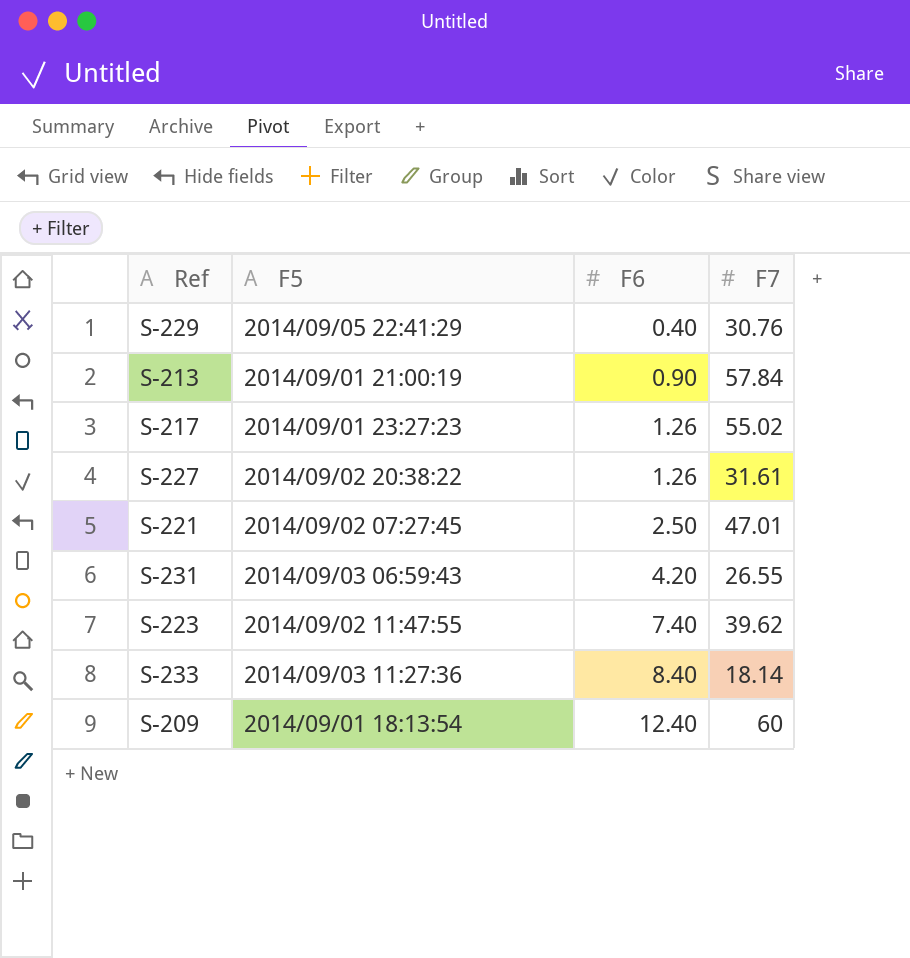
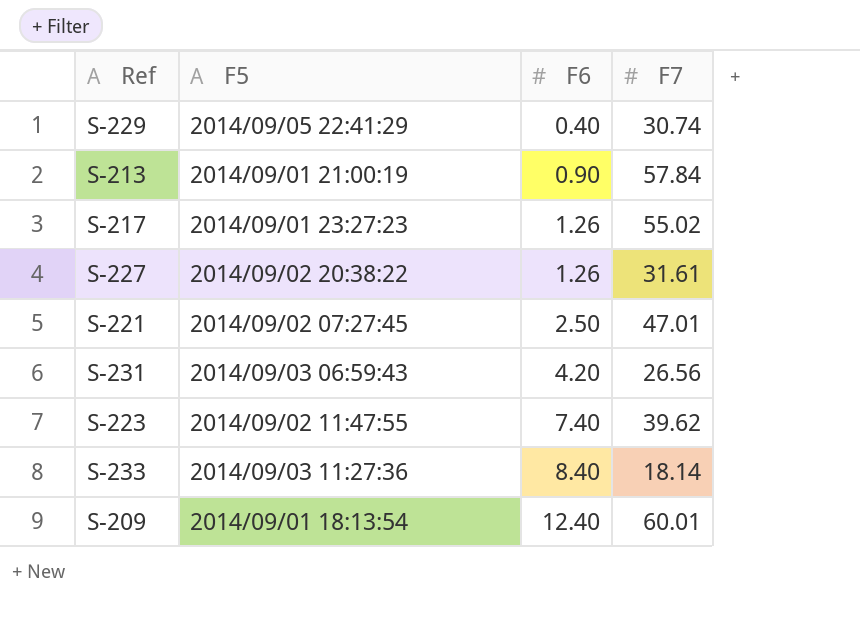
S-229 | F7: 30.76 -> 30.74
S-231 | F7: 26.55 -> 26.56
S-209 | F7: 60 -> 60.01

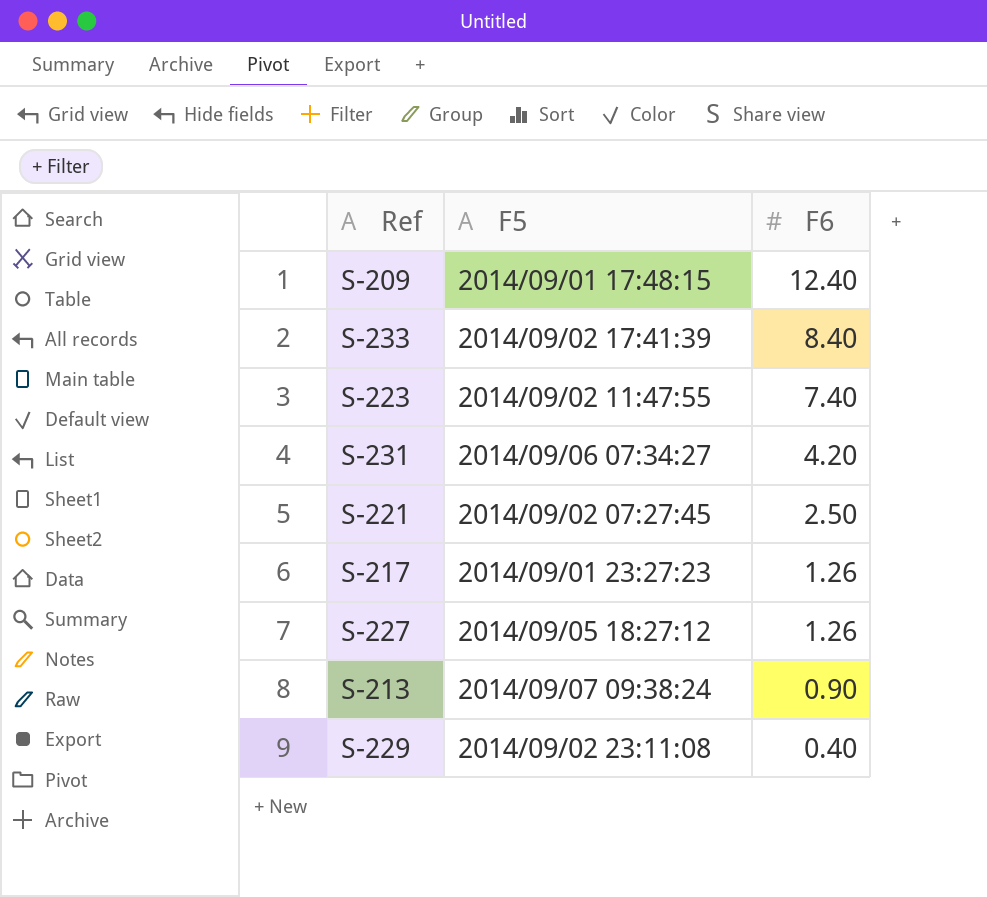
row order: F6 ascending -> F6 descending
column F7 | position: 4 -> none
S-209 | F5: 2014/09/01 18:13:54 -> 2014/09/01 17:48:15
S-233 | F5: 2014/09/03 11:27:36 -> 2014/09/02 17:41:39
S-231 | F5: 2014/09/03 06:59:43 -> 2014/09/06 07:34:27
S-227 | F5: 2014/09/02 20:38:22 -> 2014/09/05 18:27:12
S-213 | F5: 2014/09/01 21:00:19 -> 2014/09/07 09:38:24
S-229 | F5: 2014/09/05 22:41:29 -> 2014/09/02 23:11:08

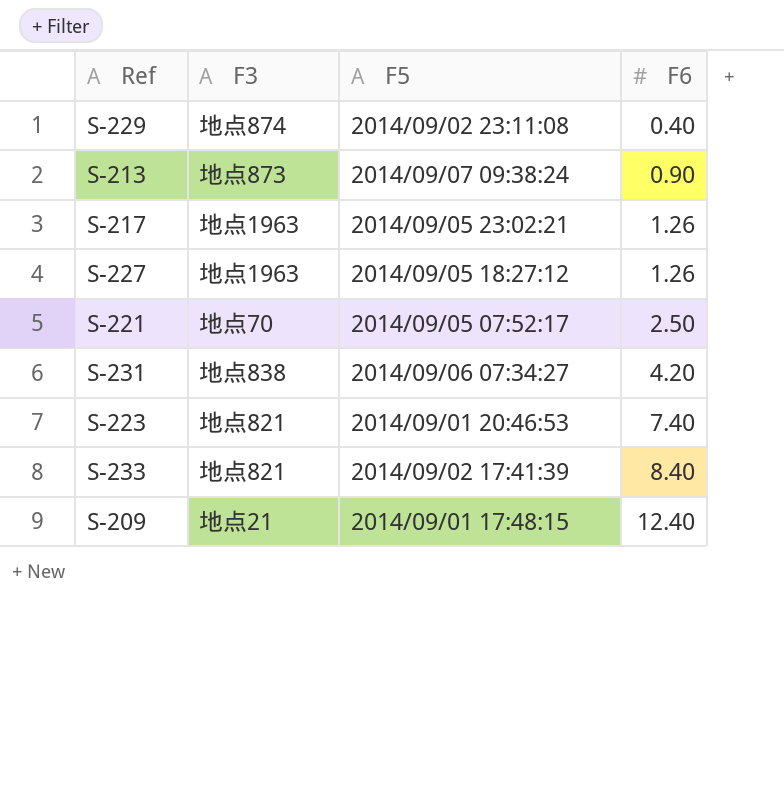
row order: F6 descending -> F6 ascending
column F3 | position: none -> 2
S-217 | F5: 2014/09/01 23:27:23 -> 2014/09/05 23:02:21
S-221 | F5: 2014/09/02 07:27:45 -> 2014/09/05 07:52:17
S-223 | F5: 2014/09/02 11:47:55 -> 2014/09/01 20:46:53

